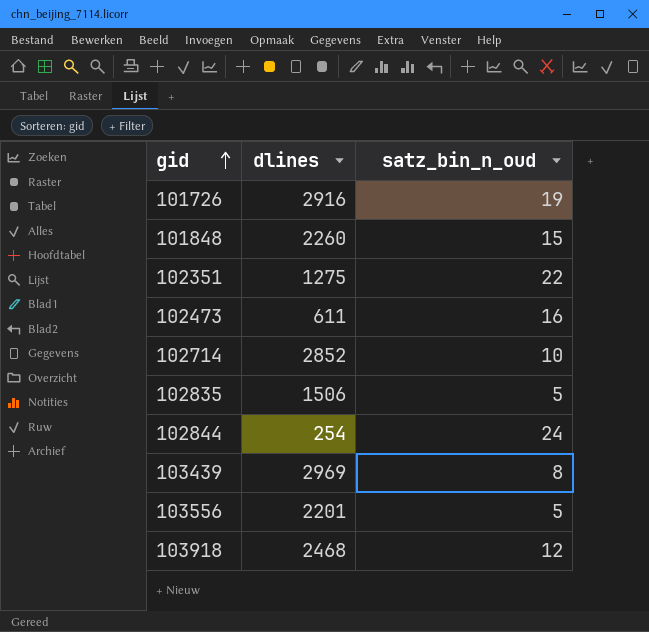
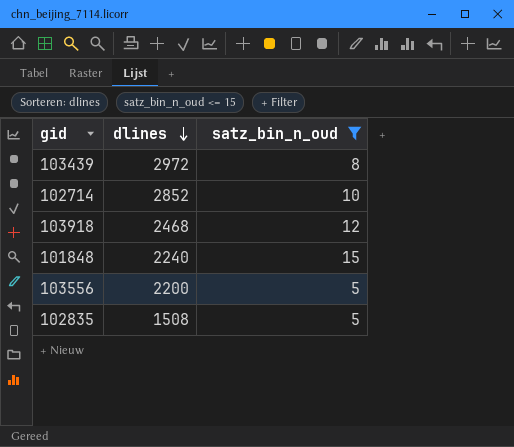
filter: none -> satz_bin_n_oud <= 15
row order: gid ascending -> dlines descending
103439 | dlines: 2969 -> 2972
101848 | dlines: 2260 -> 2240
103556 | dlines: 2201 -> 2200
102835 | dlines: 1506 -> 1508

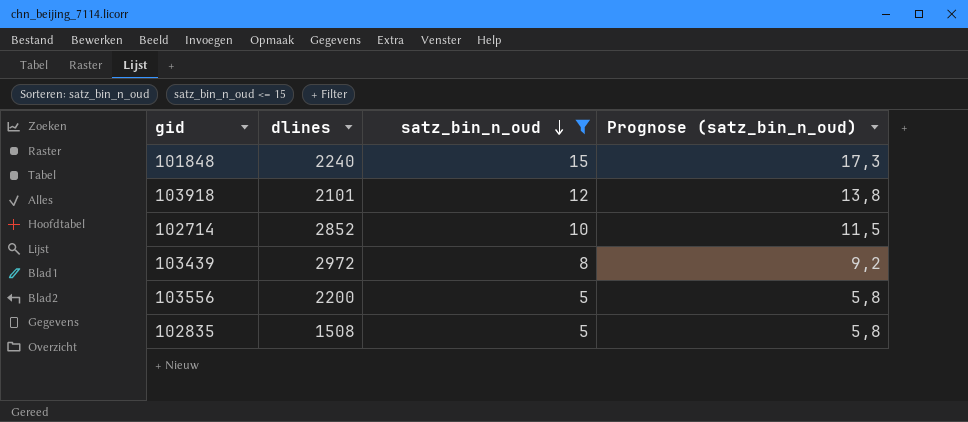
row order: dlines descending -> satz_bin_n_oud descending
column Prognose (satz_bin_n_oud) | formula: none -> [satz_bin_n_oud] * 1,15
103918 | dlines: 2468 -> 2101

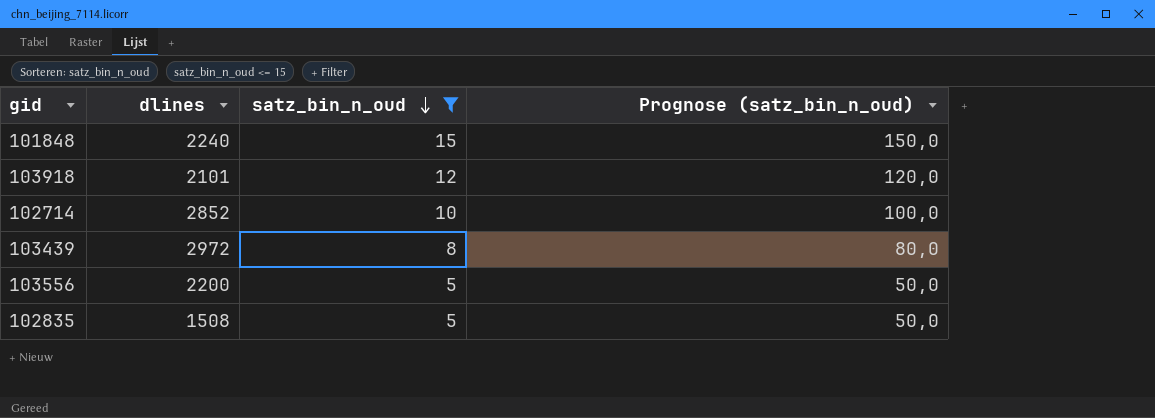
column Prognose (satz_bin_n_oud) | formula: [satz_bin_n_oud] * 1,15 -> [satz_bin_n_oud] * 10

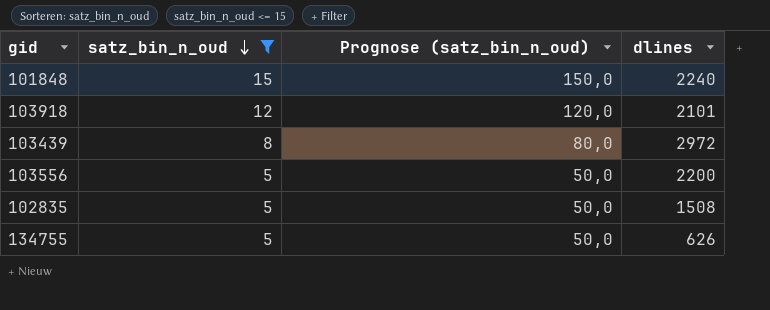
column dlines | position: 2 -> 4
row 102714: 2852 | 10 | 100,0 -> none
row 134755: none -> 5 | 50,0 | 626

